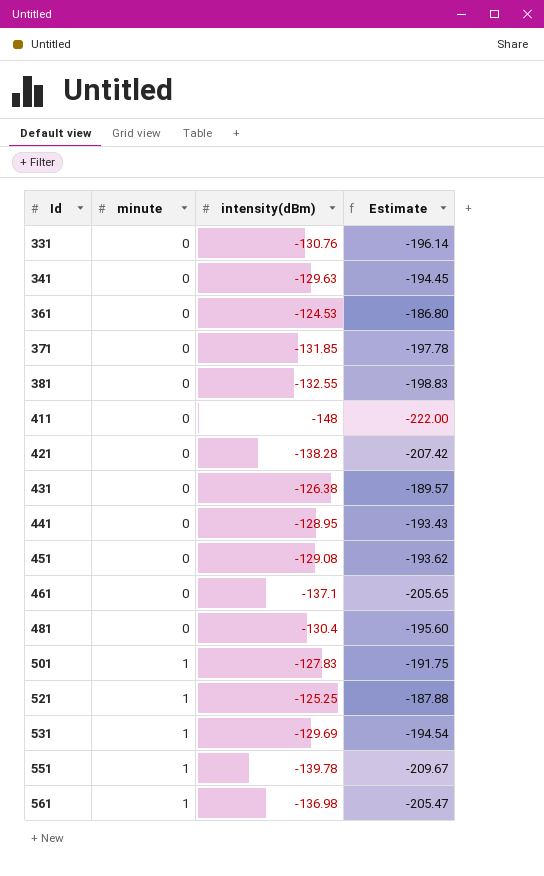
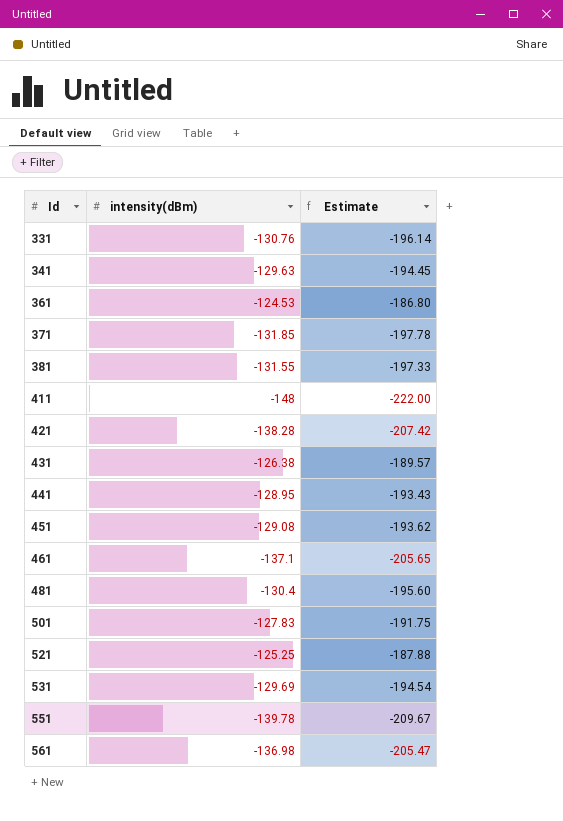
column minute | position: 2 -> none
381 | intensity(dBm): -132.55 -> -131.55
381 | Estimate: -198.83 -> -197.33

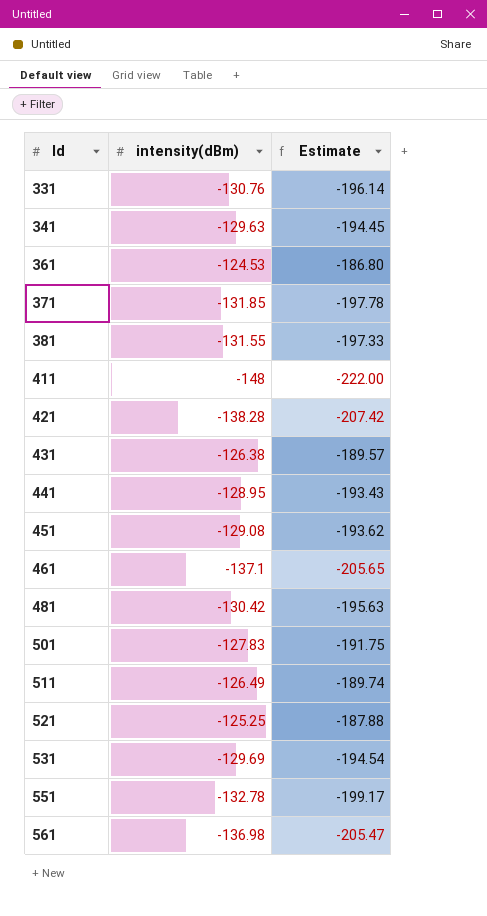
481 | intensity(dBm): -130.4 -> -130.42
481 | Estimate: -195.60 -> -195.63
row 511: none -> -126.49 | -189.74
551 | intensity(dBm): -139.78 -> -132.78
551 | Estimate: -209.67 -> -199.17

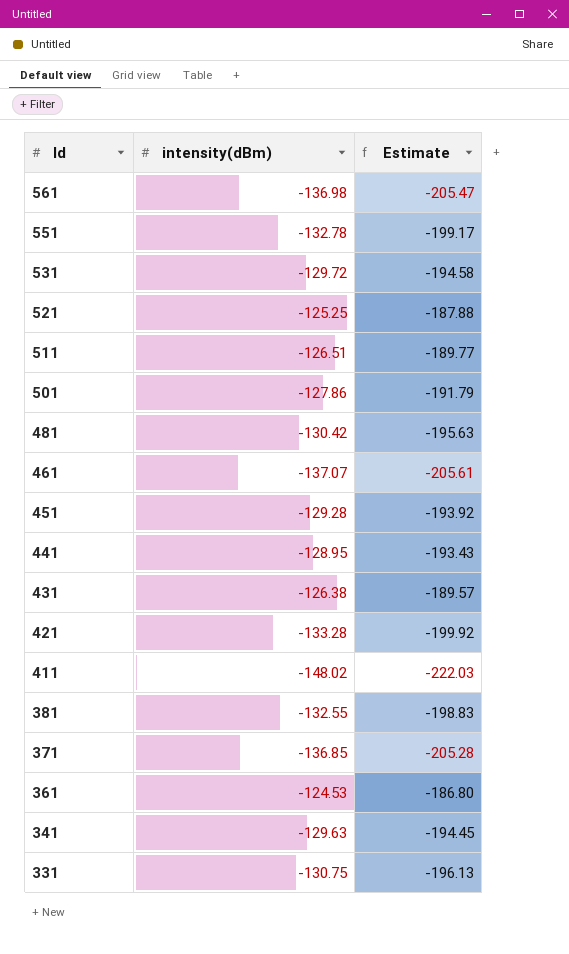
row order: Id ascending -> Id descending
531 | intensity(dBm): -129.69 -> -129.72
531 | Estimate: -194.54 -> -194.58
511 | intensity(dBm): -126.49 -> -126.51
511 | Estimate: -189.74 -> -189.77
501 | intensity(dBm): -127.83 -> -127.86
501 | Estimate: -191.75 -> -191.79
461 | intensity(dBm): -137.1 -> -137.07
461 | Estimate: -205.65 -> -205.61
451 | intensity(dBm): -129.08 -> -129.28
451 | Estimate: -193.62 -> -193.92
421 | intensity(dBm): -138.28 -> -133.28
421 | Estimate: -207.42 -> -199.92
411 | intensity(dBm): -148 -> -148.02
411 | Estimate: -222.00 -> -222.03
381 | intensity(dBm): -131.55 -> -132.55
381 | Estimate: -197.33 -> -198.83
371 | intensity(dBm): -131.85 -> -136.85
371 | Estimate: -197.78 -> -205.28
331 | intensity(dBm): -130.76 -> -130.75
331 | Estimate: -196.14 -> -196.13

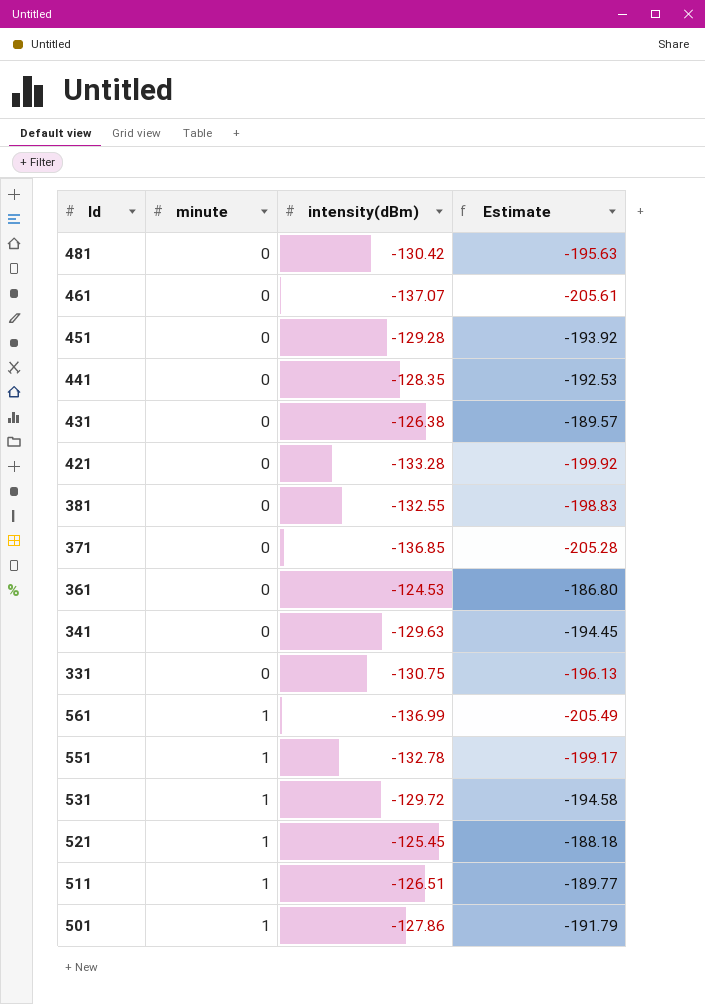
row order: Id descending -> minute ascending
column minute | position: none -> 2
row 411: -148.02 | -222.03 -> none
441 | intensity(dBm): -128.95 -> -128.35
441 | Estimate: -193.43 -> -192.53
561 | intensity(dBm): -136.98 -> -136.99
561 | Estimate: -205.47 -> -205.49
521 | intensity(dBm): -125.25 -> -125.45
521 | Estimate: -187.88 -> -188.18

